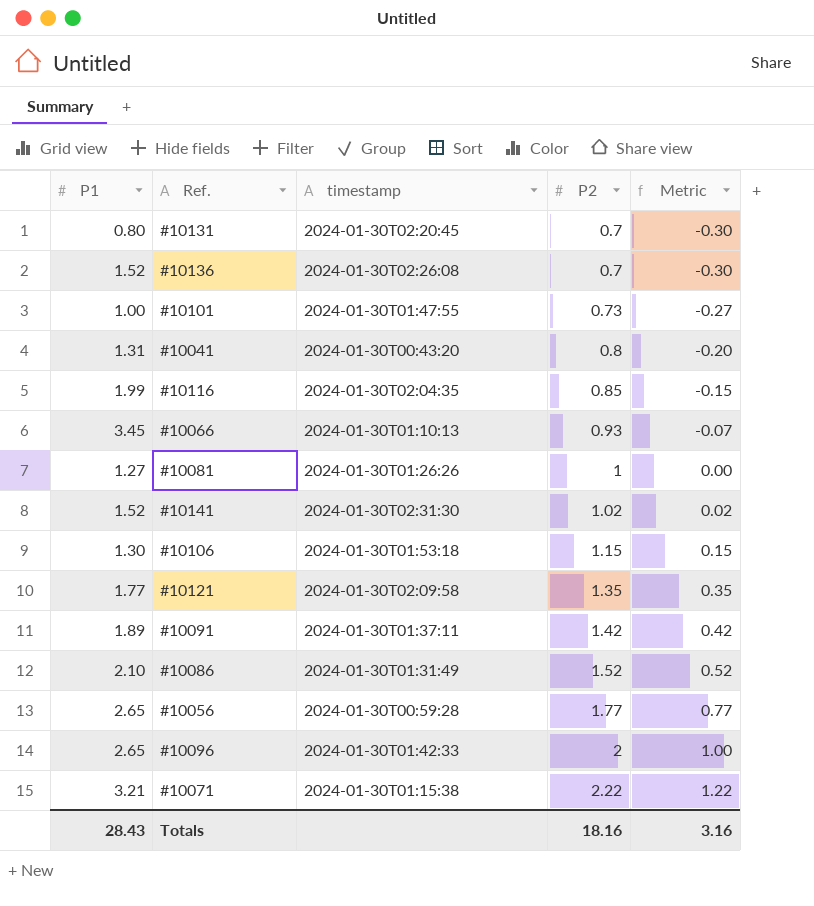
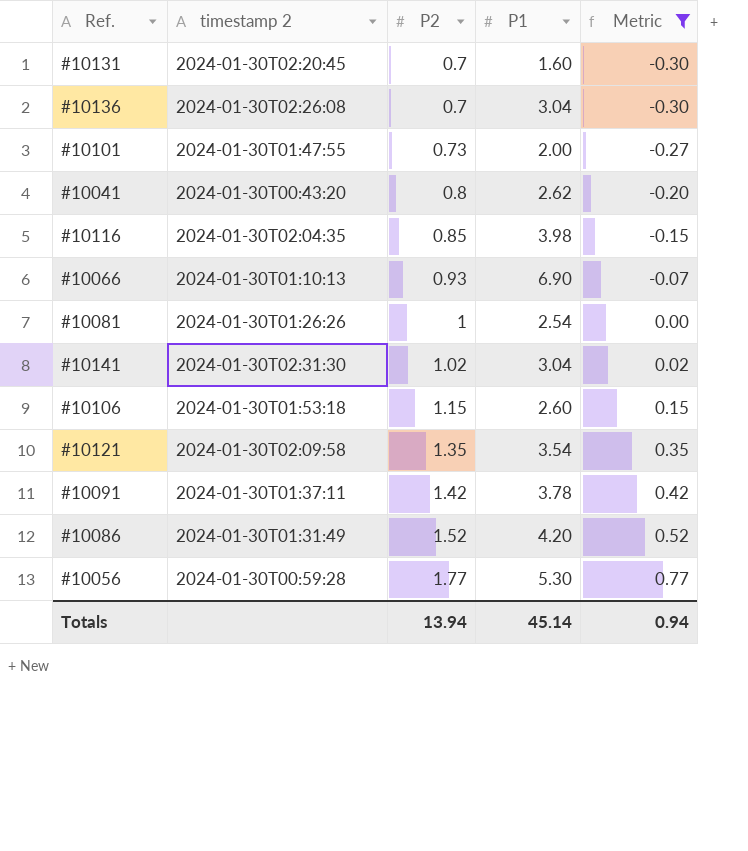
filter: none -> Metric <= 0.77
column name: timestamp -> timestamp 2
column P1 | position: 1 -> 4
#10131 | P1: 0.80 -> 1.60
#10136 | P1: 1.52 -> 3.04
#10101 | P1: 1.00 -> 2.00
#10041 | P1: 1.31 -> 2.62
#10116 | P1: 1.99 -> 3.98
#10066 | P1: 3.45 -> 6.90
#10081 | P1: 1.27 -> 2.54
#10141 | P1: 1.52 -> 3.04
#10106 | P1: 1.30 -> 2.60
#10121 | P1: 1.77 -> 3.54
#10091 | P1: 1.89 -> 3.78
#10086 | P1: 2.10 -> 4.20
#10056 | P1: 2.65 -> 5.30
Totals | P2: 18.16 -> 13.94
Totals | P1: 28.43 -> 45.14
Totals | Metric: 3.16 -> 0.94

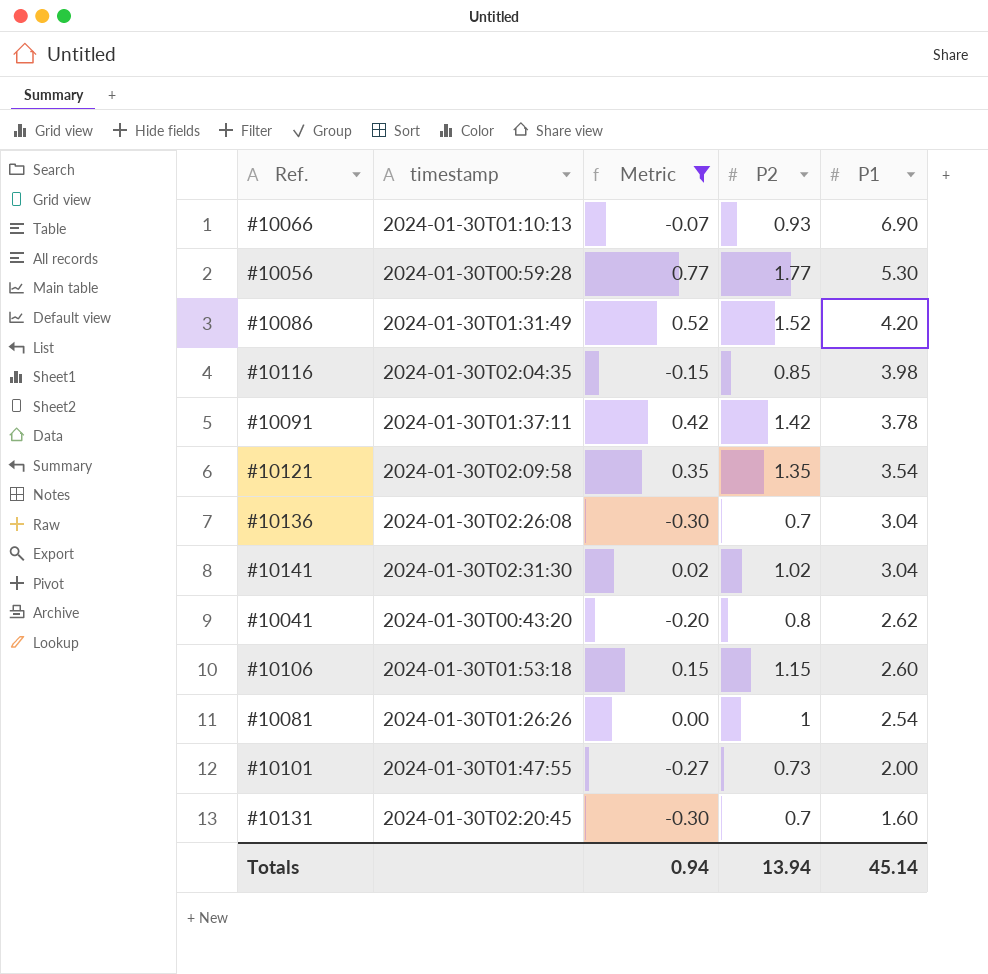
row order: P2 ascending -> P1 descending
column name: timestamp 2 -> timestamp
column Metric | position: 5 -> 3

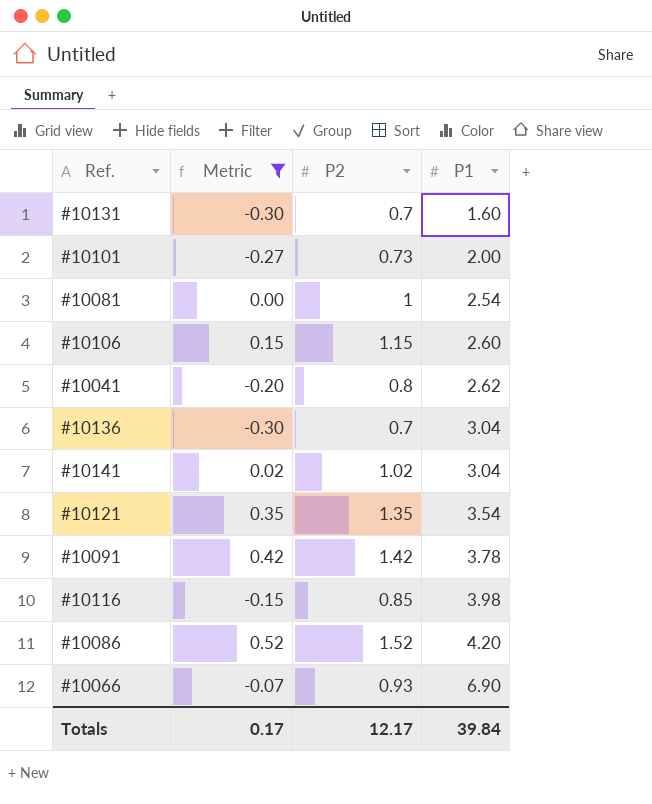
row order: P1 descending -> P1 ascending
column timestamp | position: 2 -> none
row #10056: 2024-01-30T00:59:28 | 0.77 | 1.77 | 5.30 -> none
Totals | Metric: 0.94 -> 0.17
Totals | P2: 13.94 -> 12.17
Totals | P1: 45.14 -> 39.84

